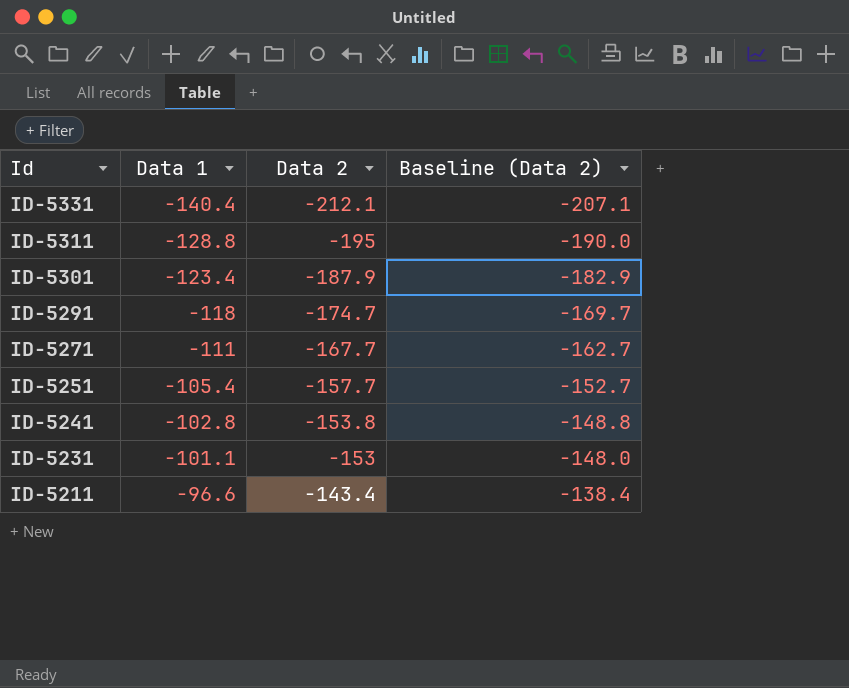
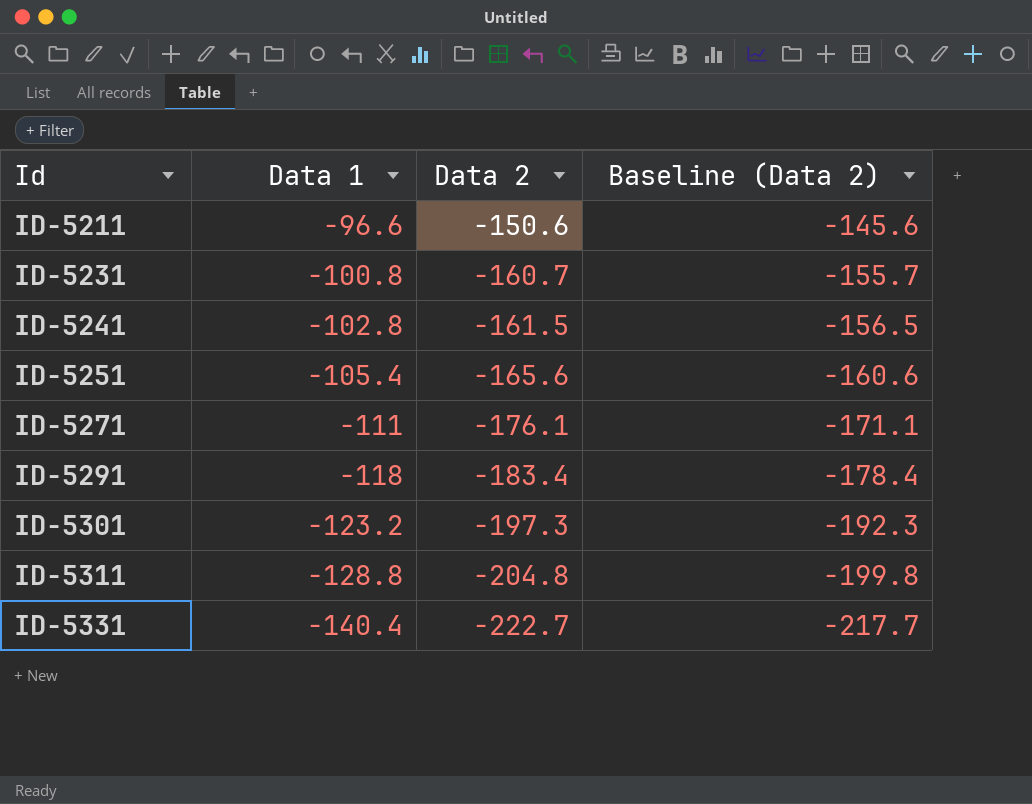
row order: Id descending -> Id ascending
ID-5211 | Data 2: -143.4 -> -150.6
ID-5211 | Baseline (Data 2): -138.4 -> -145.6
ID-5231 | Data 1: -101.1 -> -100.8
ID-5231 | Data 2: -153 -> -160.7
ID-5231 | Baseline (Data 2): -148.0 -> -155.7
ID-5241 | Data 2: -153.8 -> -161.5
ID-5241 | Baseline (Data 2): -148.8 -> -156.5
ID-5251 | Data 2: -157.7 -> -165.6
ID-5251 | Baseline (Data 2): -152.7 -> -160.6
ID-5271 | Data 2: -167.7 -> -176.1
ID-5271 | Baseline (Data 2): -162.7 -> -171.1
ID-5291 | Data 2: -174.7 -> -183.4
ID-5291 | Baseline (Data 2): -169.7 -> -178.4
ID-5301 | Data 1: -123.4 -> -123.2
ID-5301 | Data 2: -187.9 -> -197.3
ID-5301 | Baseline (Data 2): -182.9 -> -192.3
ID-5311 | Data 2: -195 -> -204.8
ID-5311 | Baseline (Data 2): -190.0 -> -199.8
ID-5331 | Data 2: -212.1 -> -222.7
ID-5331 | Baseline (Data 2): -207.1 -> -217.7

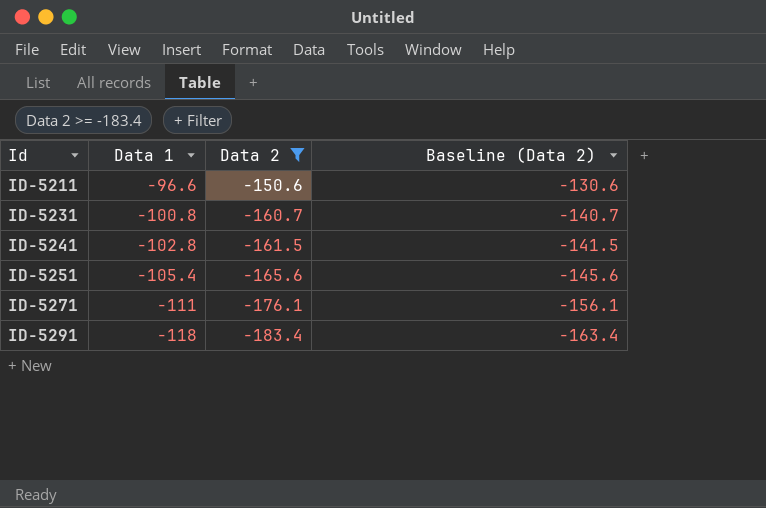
filter: none -> Data 2 >= -183.4
column Baseline (Data 2) | formula: [Data 2] + 5 -> [Data 2] + 20

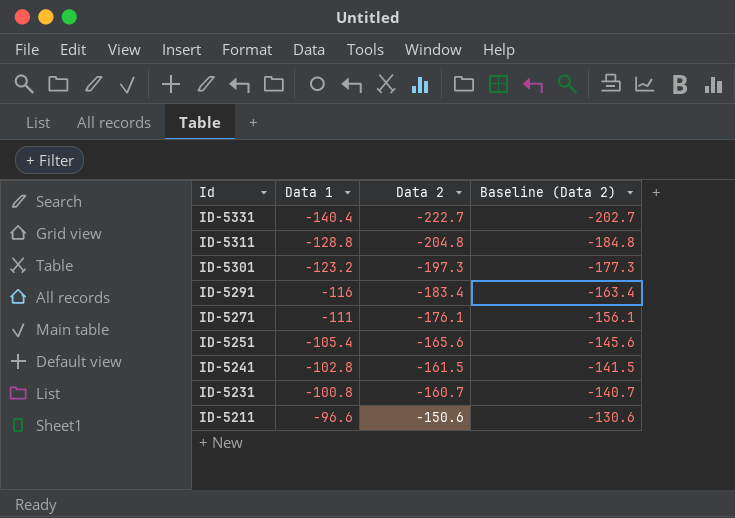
filter: Data 2 >= -183.4 -> none
row order: Id ascending -> Id descending
ID-5291 | Data 1: -118 -> -116

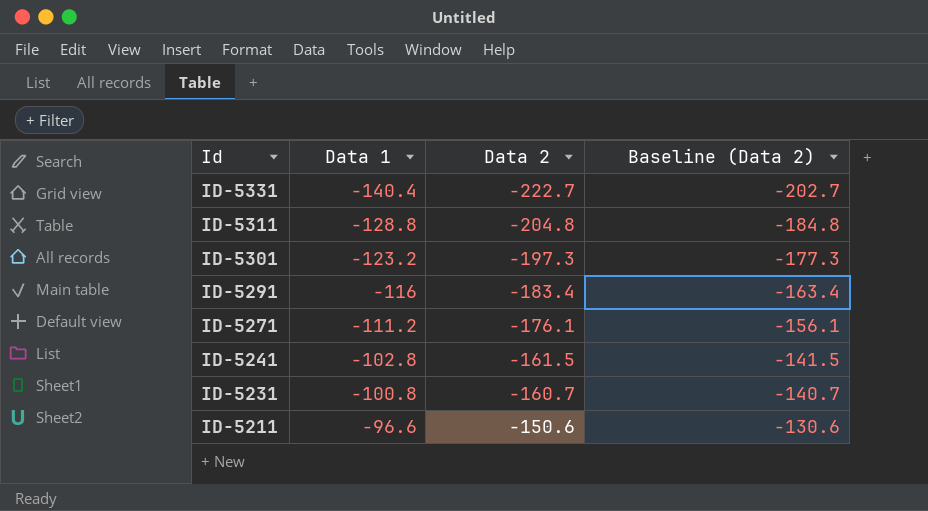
row ID-5251: -105.4 | -165.6 | -145.6 -> none
ID-5271 | Data 1: -111 -> -111.2

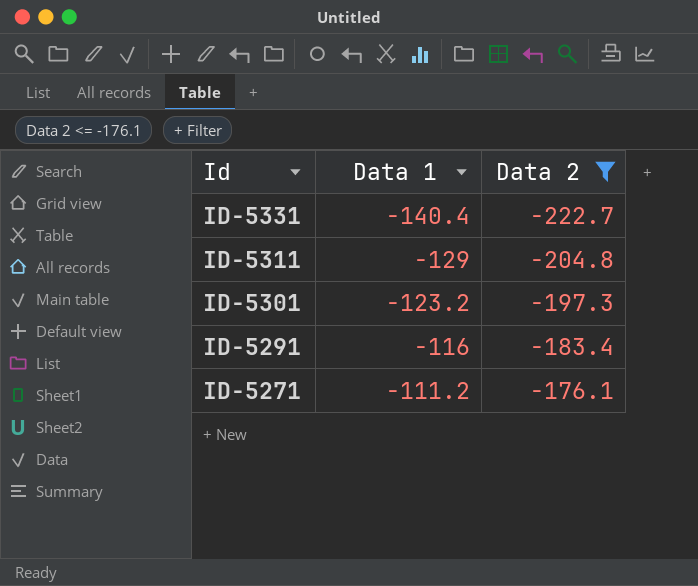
filter: none -> Data 2 <= -176.1
column Baseline (Data 2) | formula: [Data 2] + 20 -> none
ID-5311 | Data 1: -128.8 -> -129

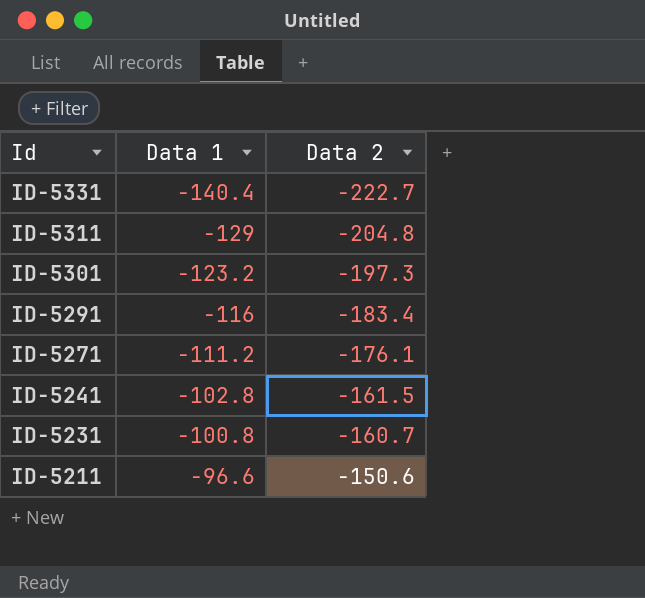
filter: Data 2 <= -176.1 -> none

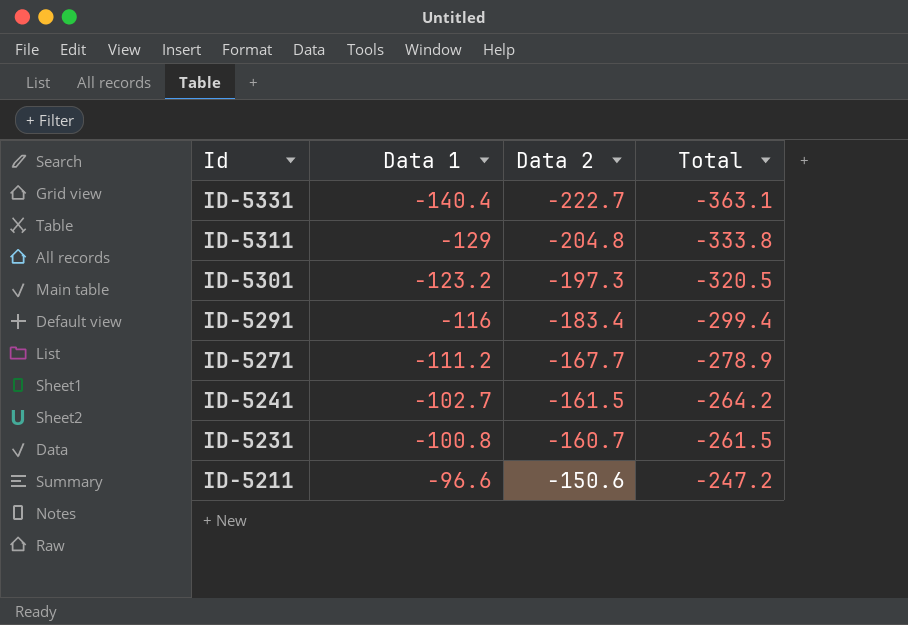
column Total | formula: none -> [Data 1] + [Data 2]
ID-5271 | Data 2: -176.1 -> -167.7
ID-5241 | Data 1: -102.8 -> -102.7

